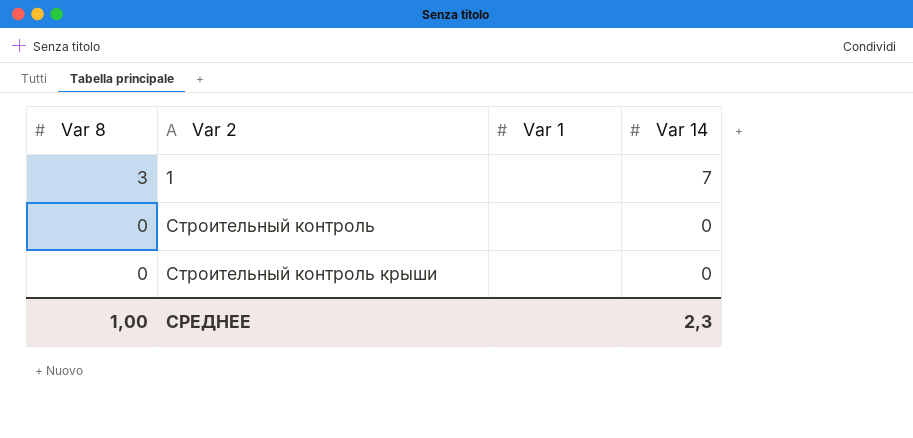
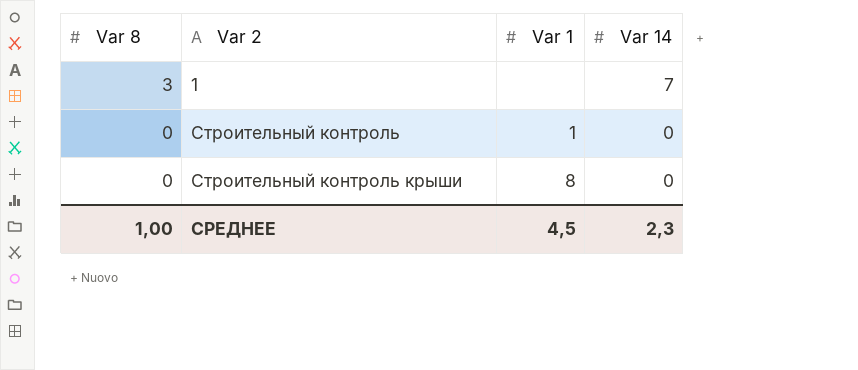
Строительный контроль | Var 1: none -> 1
Строительный контроль крыши | Var 1: none -> 8
СРЕДНЕЕ | Var 1: none -> 4,5

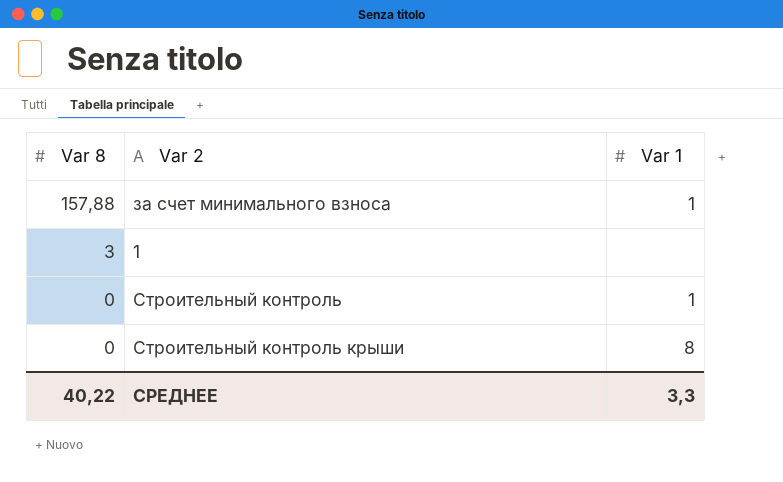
column Var 14 | position: 4 -> none
row за счет минимального взноса: none -> 157,88 | 1
СРЕДНЕЕ | Var 8: 1,00 -> 40,22
СРЕДНЕЕ | Var 1: 4,5 -> 3,3

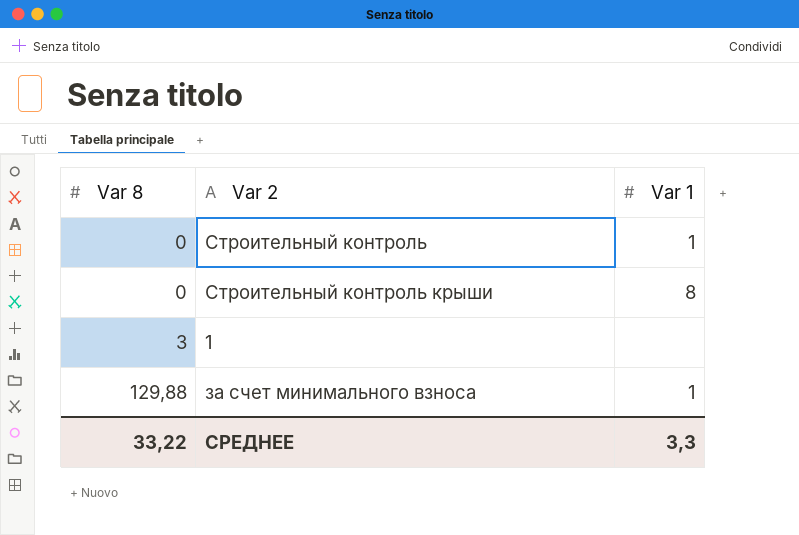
row order: Var 8 descending -> Var 8 ascending
за счет минимального взноса | Var 8: 157,88 -> 129,88
СРЕДНЕЕ | Var 8: 40,22 -> 33,22

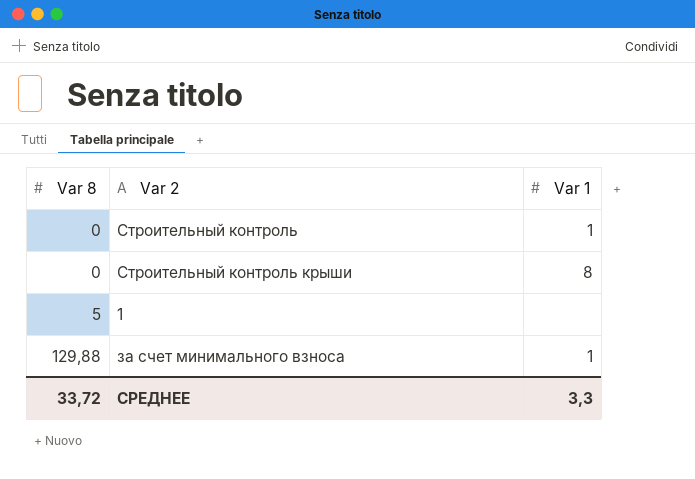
1 | Var 8: 3 -> 5
СРЕДНЕЕ | Var 8: 33,22 -> 33,72

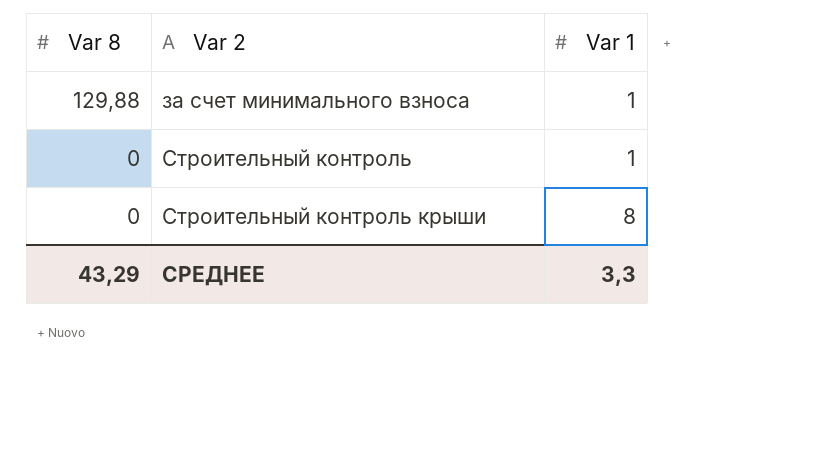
row order: Var 8 ascending -> Var 8 descending
row 1: 5 | none -> none
СРЕДНЕЕ | Var 8: 33,72 -> 43,29

